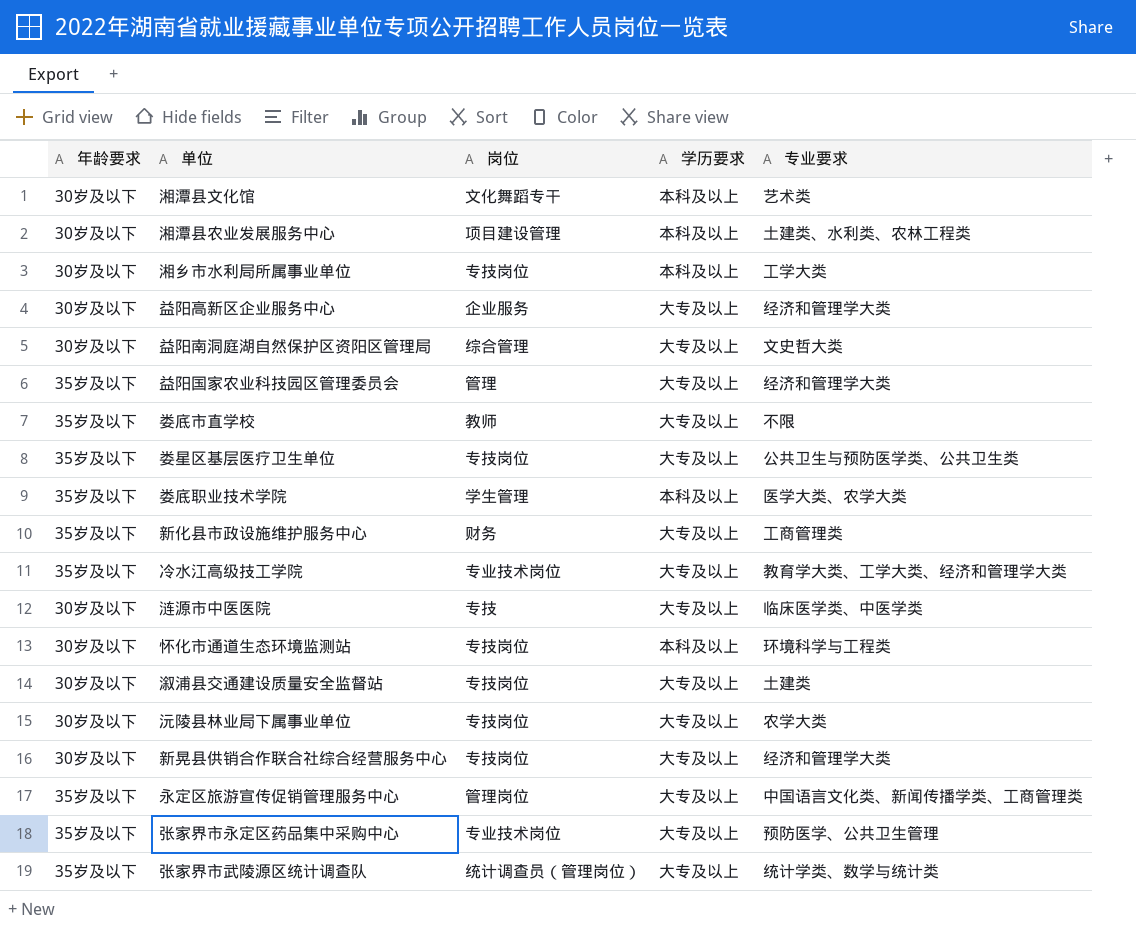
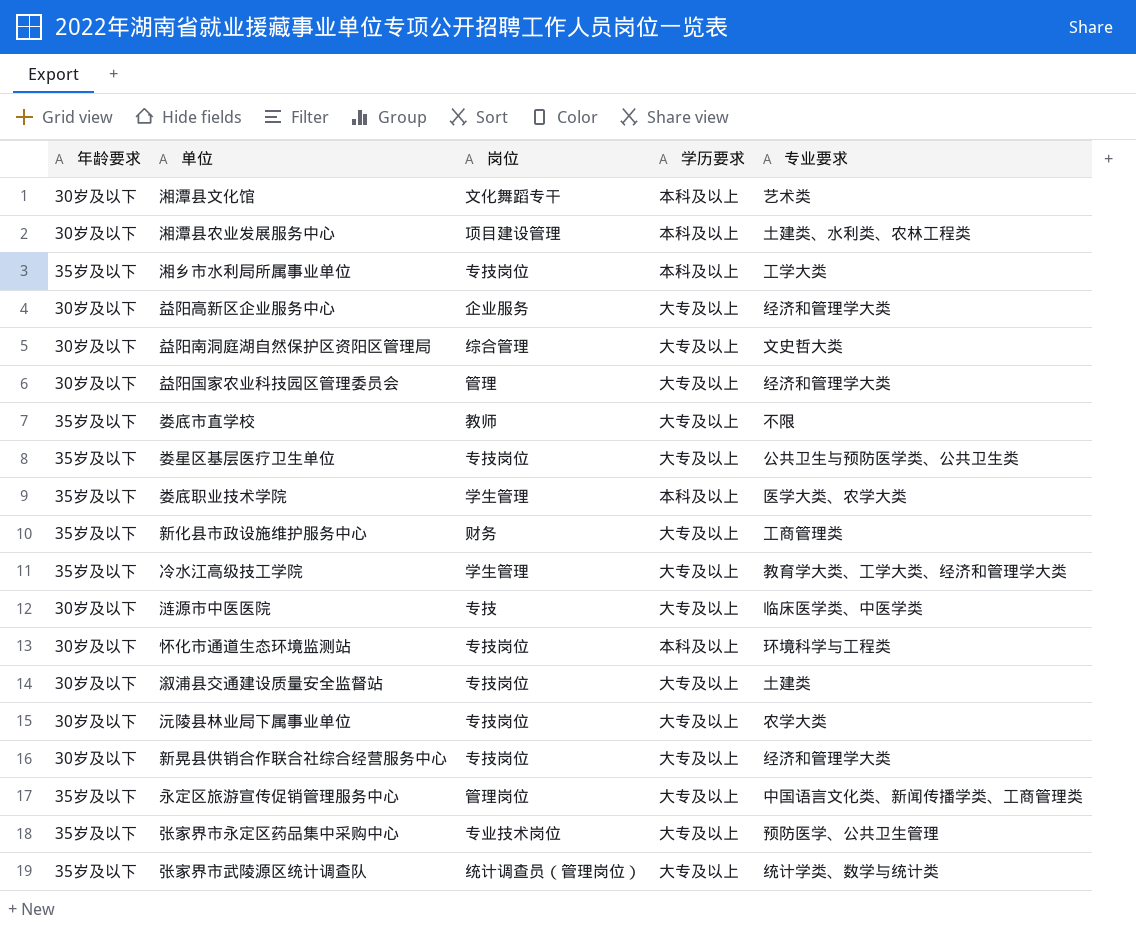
湘乡市水利局所属事业单位 | 年龄要求: 30岁及以下 -> 35岁及以下
益阳国家农业科技园区管理委员会 | 年龄要求: 35岁及以下 -> 30岁及以下
冷水江高级技工学院 | 岗位: 专业技术岗位 -> 学生管理

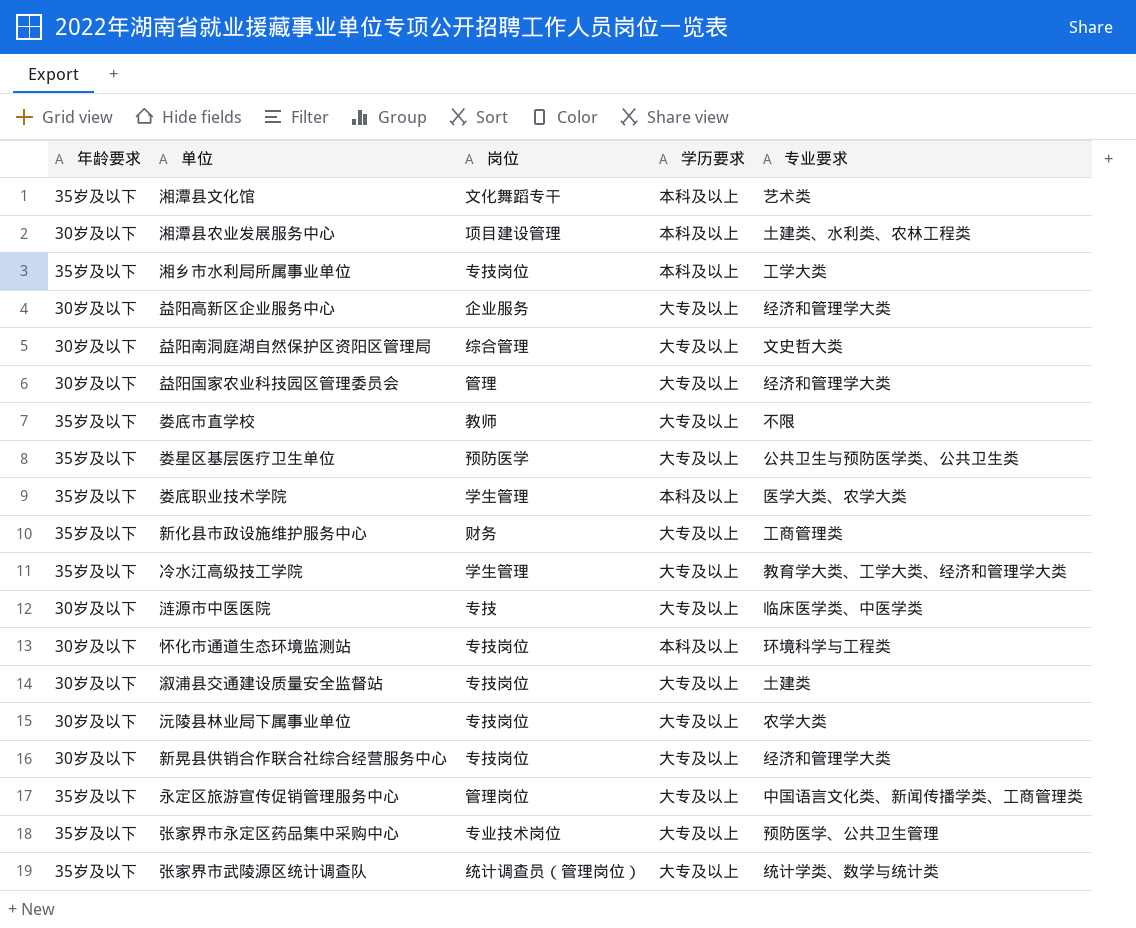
湘潭县文化馆 | 年龄要求: 30岁及以下 -> 35岁及以下
娄星区基层医疗卫生单位 | 岗位: 专技岗位 -> 预防医学

